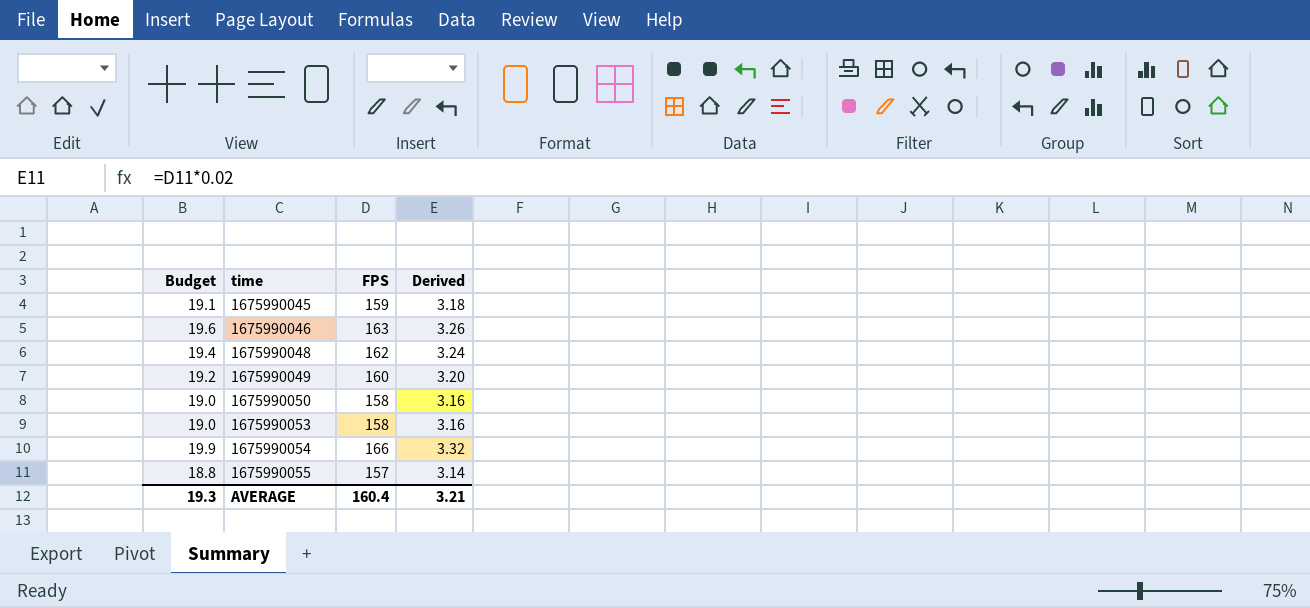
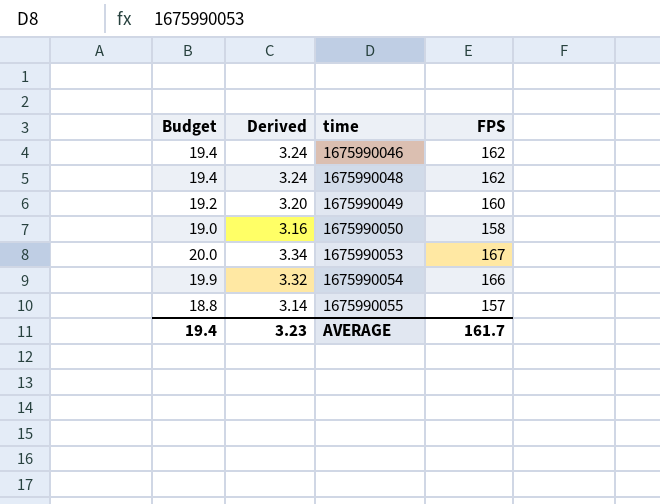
column Derived | position: 4 -> 2
row 1675990045: 19.1 | 159 | 3.18 -> none
1675990046 | Budget: 19.6 -> 19.4
1675990046 | Derived: 3.26 -> 3.24
1675990046 | FPS: 163 -> 162
1675990053 | Budget: 19.0 -> 20.0
1675990053 | Derived: 3.16 -> 3.34
1675990053 | FPS: 158 -> 167
AVERAGE | Budget: 19.3 -> 19.4
AVERAGE | Derived: 3.21 -> 3.23
AVERAGE | FPS: 160.4 -> 161.7

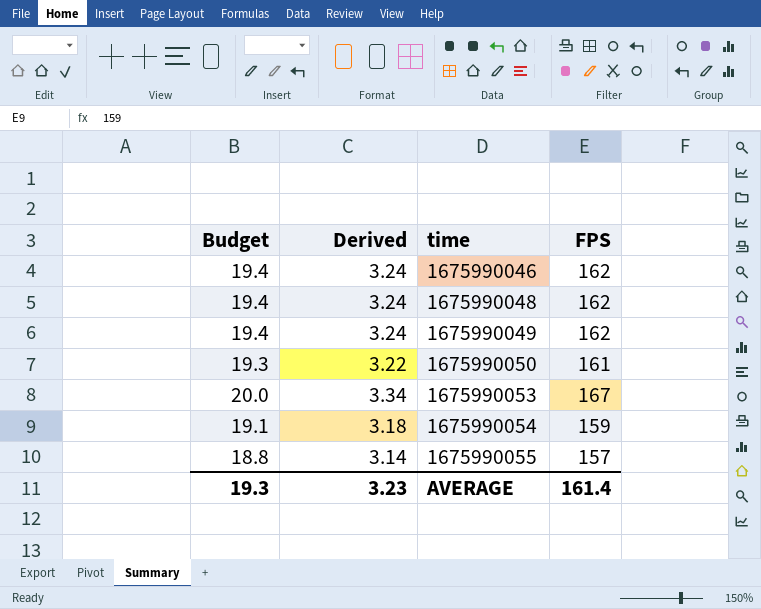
1675990049 | Budget: 19.2 -> 19.4
1675990049 | Derived: 3.20 -> 3.24
1675990049 | FPS: 160 -> 162
1675990050 | Budget: 19.0 -> 19.3
1675990050 | Derived: 3.16 -> 3.22
1675990050 | FPS: 158 -> 161
1675990054 | Budget: 19.9 -> 19.1
1675990054 | Derived: 3.32 -> 3.18
1675990054 | FPS: 166 -> 159
AVERAGE | Budget: 19.4 -> 19.3
AVERAGE | FPS: 161.7 -> 161.4

